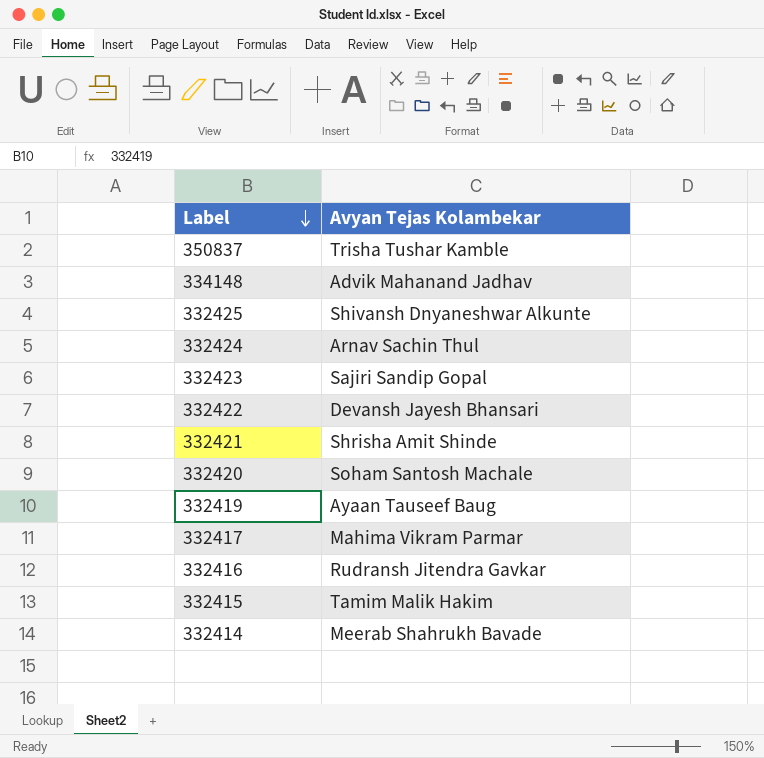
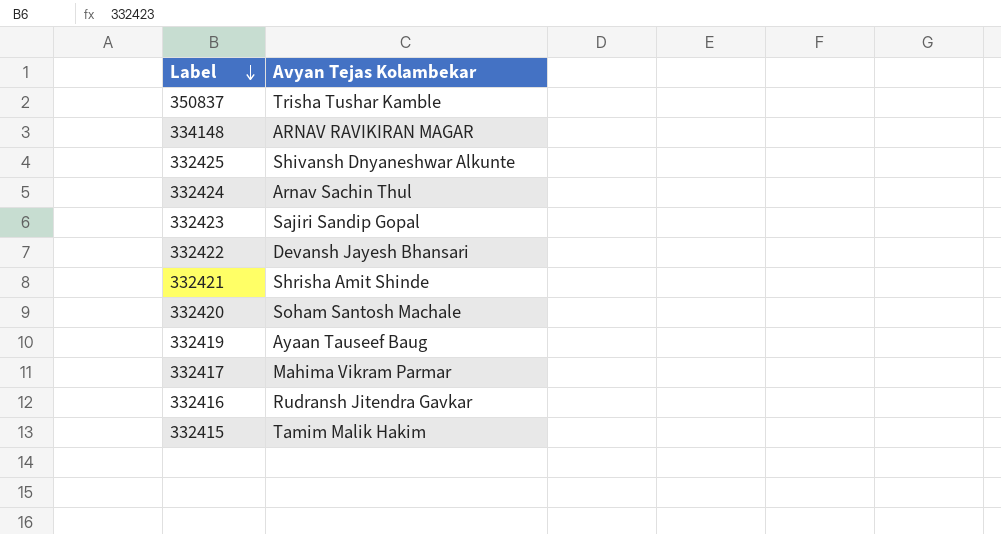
row 332414: Meerab Shahrukh Bavade -> none
334148 | Avyan Tejas Kolambekar: Advik Mahanand Jadhav -> ARNAV RAVIKIRAN MAGAR

